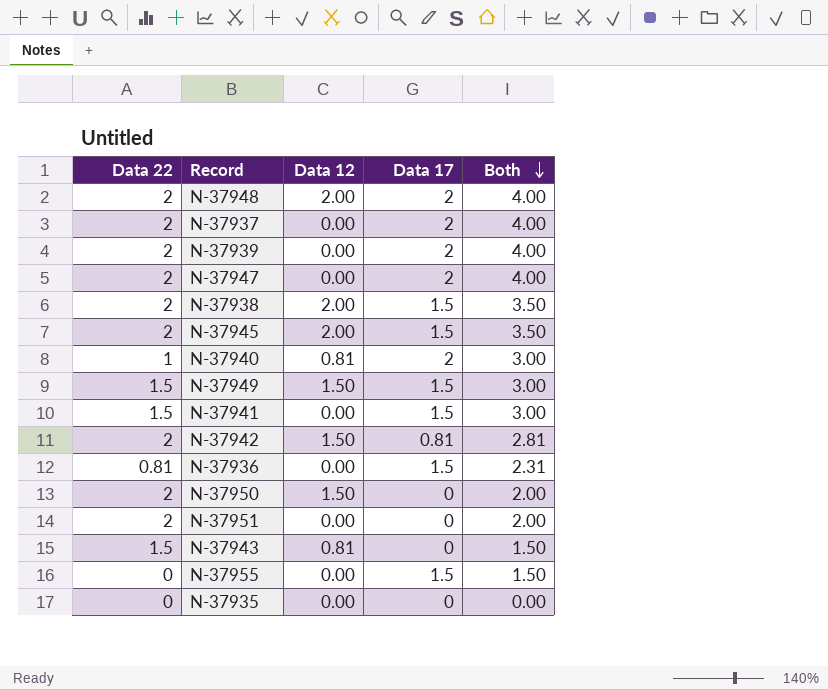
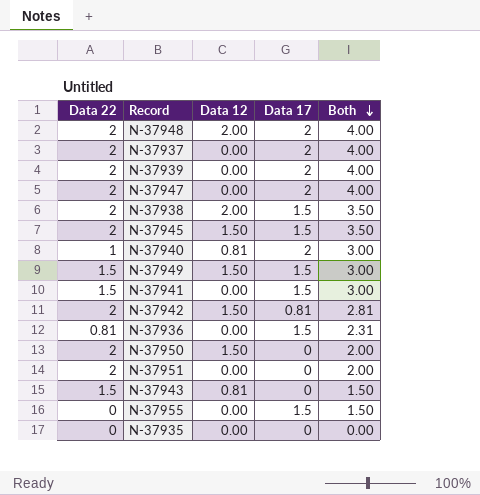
N-37945 | Data 12: 2.00 -> 1.50

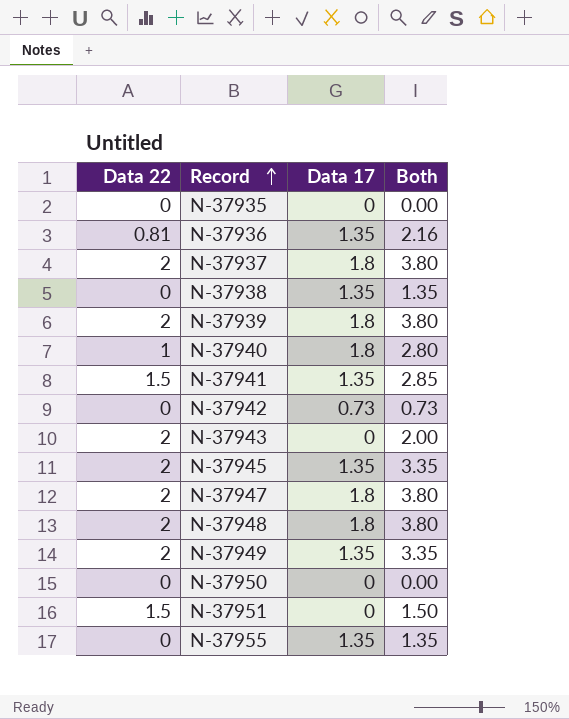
row order: Both descending -> Record ascending
column Data 12 | position: 3 -> none
N-37936 | Data 17: 1.5 -> 1.35
N-37936 | Both: 2.31 -> 2.16
N-37937 | Data 17: 2 -> 1.8
N-37937 | Both: 4.00 -> 3.80
N-37938 | Data 22: 2 -> 0
N-37938 | Data 17: 1.5 -> 1.35
N-37938 | Both: 3.50 -> 1.35
N-37939 | Data 17: 2 -> 1.8
N-37939 | Both: 4.00 -> 3.80
N-37940 | Data 17: 2 -> 1.8
N-37940 | Both: 3.00 -> 2.80
N-37941 | Data 17: 1.5 -> 1.35
N-37941 | Both: 3.00 -> 2.85
N-37942 | Data 22: 2 -> 0
N-37942 | Data 17: 0.81 -> 0.73
N-37942 | Both: 2.81 -> 0.73
N-37943 | Data 22: 1.5 -> 2
N-37943 | Both: 1.50 -> 2.00
N-37945 | Data 17: 1.5 -> 1.35
N-37945 | Both: 3.50 -> 3.35
N-37947 | Data 17: 2 -> 1.8
N-37947 | Both: 4.00 -> 3.80
N-37948 | Data 17: 2 -> 1.8
N-37948 | Both: 4.00 -> 3.80
N-37949 | Data 22: 1.5 -> 2
N-37949 | Data 17: 1.5 -> 1.35
N-37949 | Both: 3.00 -> 3.35
N-37950 | Data 22: 2 -> 0
N-37950 | Both: 2.00 -> 0.00
N-37951 | Data 22: 2 -> 1.5
N-37951 | Both: 2.00 -> 1.50
N-37955 | Data 17: 1.5 -> 1.35
N-37955 | Both: 1.50 -> 1.35

